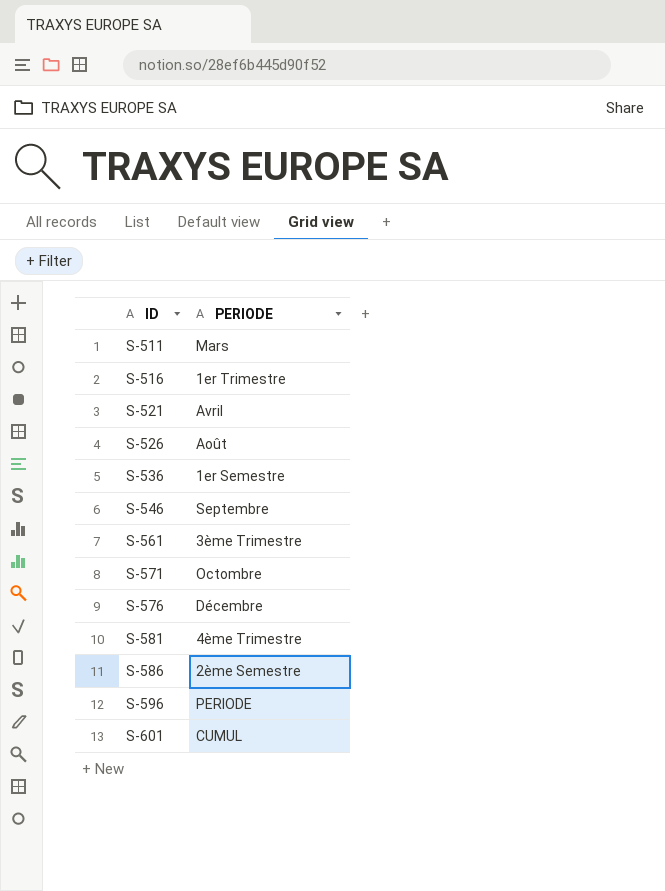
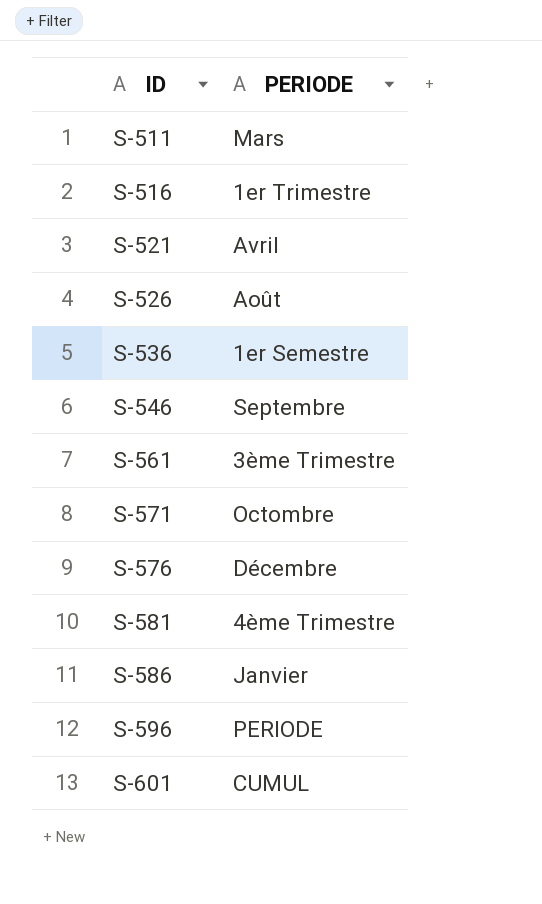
S-586 | PERIODE: 2ème Semestre -> Janvier

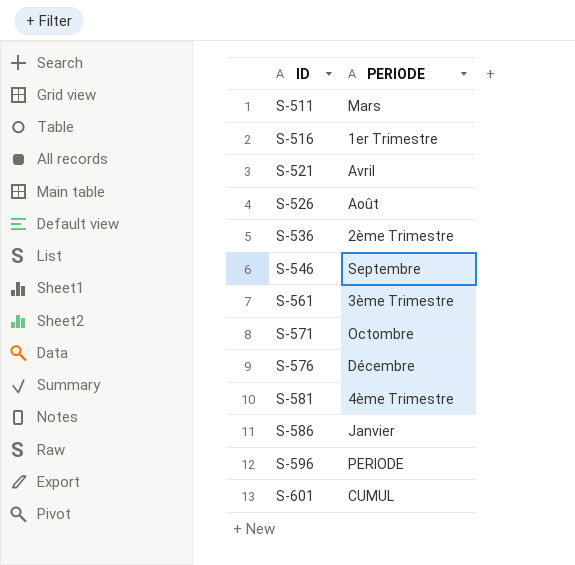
S-536 | PERIODE: 1er Semestre -> 2ème Trimestre

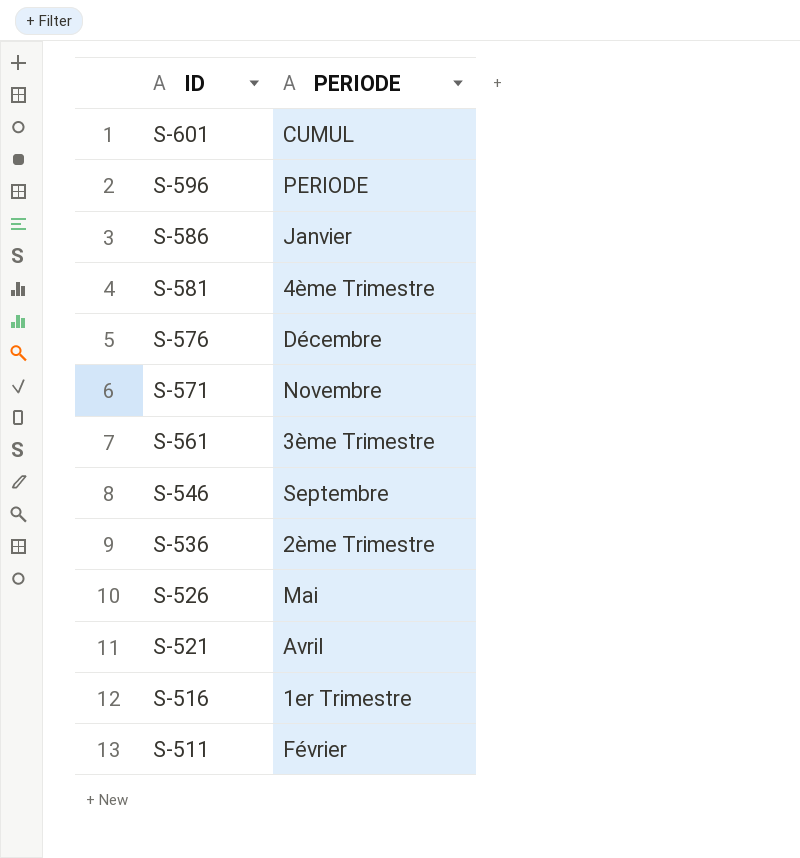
row order: ID ascending -> ID descending
S-571 | PERIODE: Octombre -> Novembre
S-526 | PERIODE: Août -> Mai
S-511 | PERIODE: Mars -> Février

